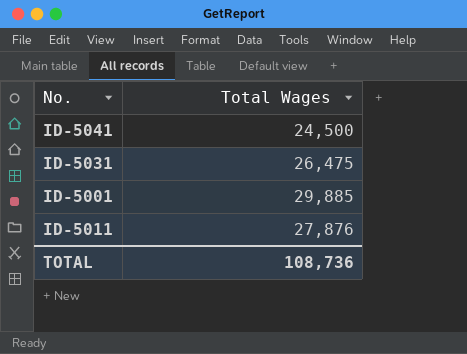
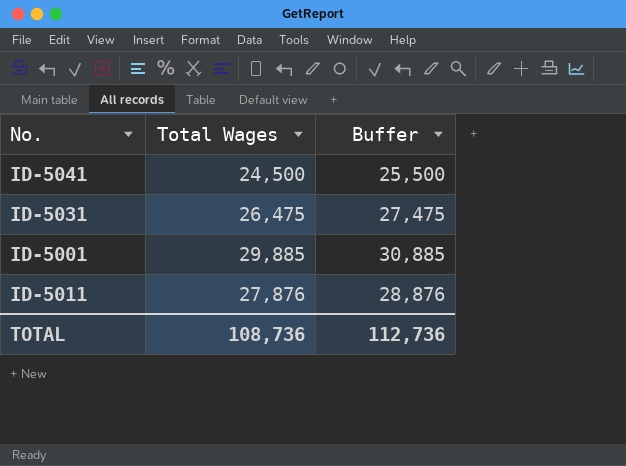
column Buffer | formula: none -> [Total Wages] + 1000

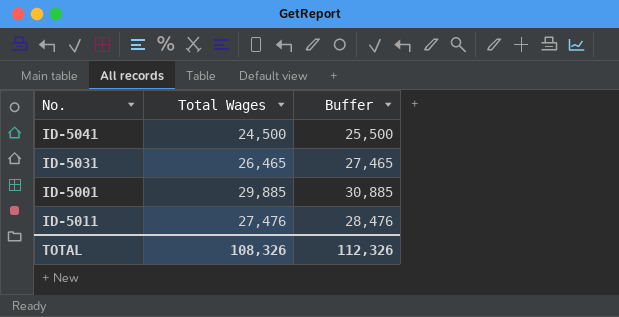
ID-5031 | Total Wages: 26,475 -> 26,465
ID-5031 | Buffer: 27,475 -> 27,465
ID-5011 | Total Wages: 27,876 -> 27,476
ID-5011 | Buffer: 28,876 -> 28,476
TOTAL | Total Wages: 108,736 -> 108,326
TOTAL | Buffer: 112,736 -> 112,326

